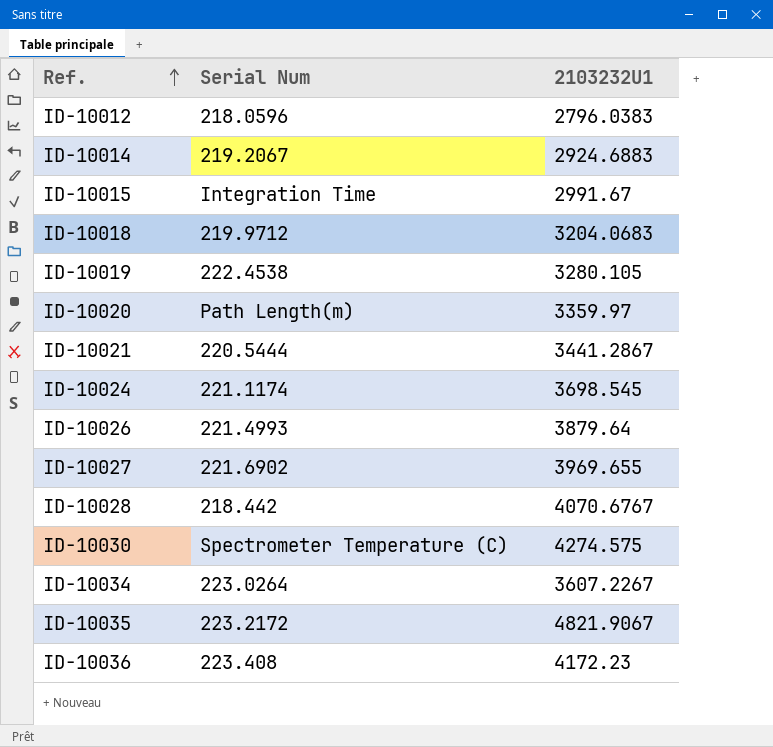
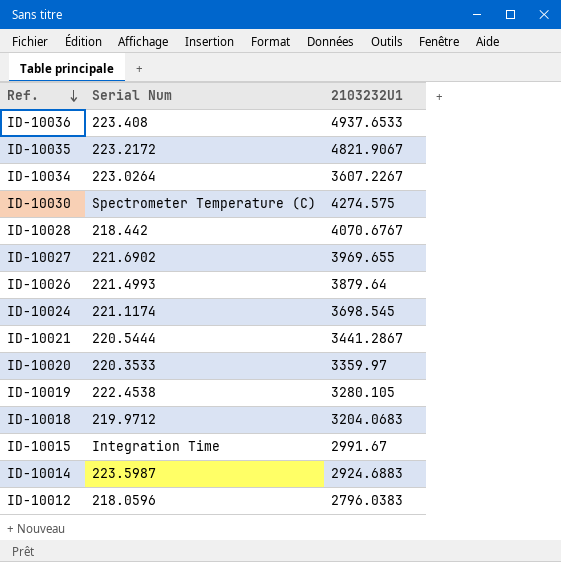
row order: Ref. ascending -> Ref. descending
ID-10036 | 2103232U1: 4172.23 -> 4937.6533
ID-10020 | Serial Num: Path Length(m) -> 220.3533
ID-10014 | Serial Num: 219.2067 -> 223.5987

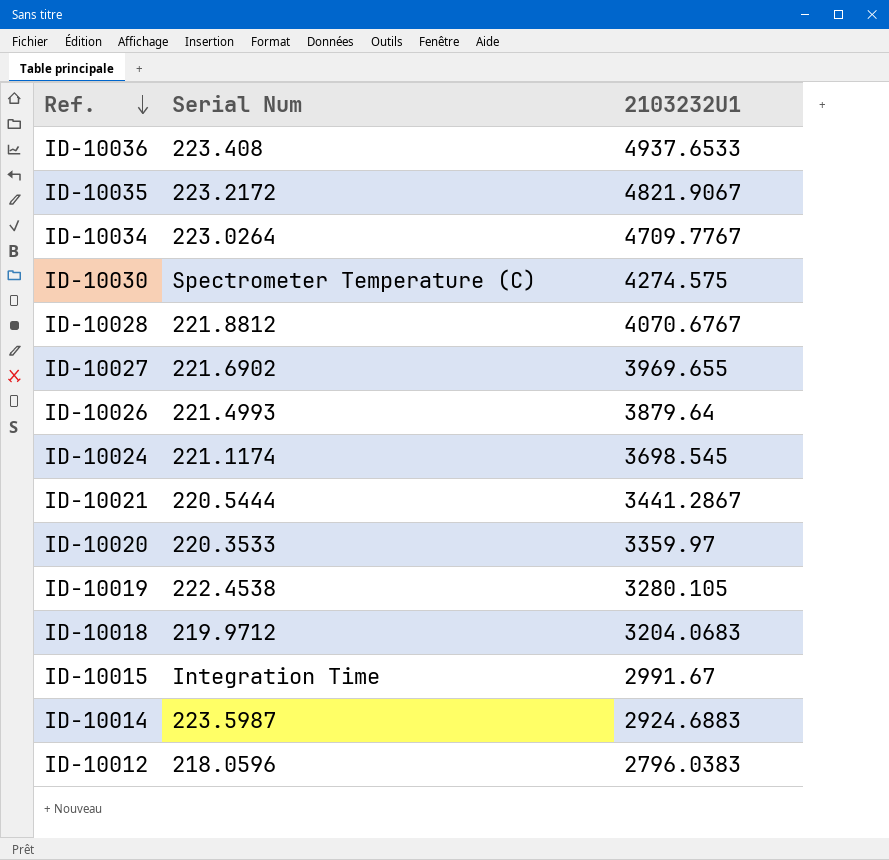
ID-10034 | 2103232U1: 3607.2267 -> 4709.7767
ID-10028 | Serial Num: 218.442 -> 221.8812

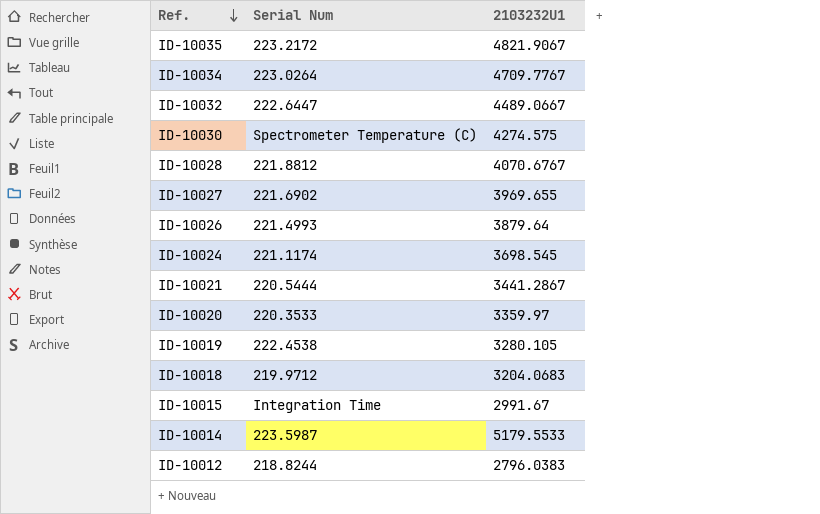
row ID-10036: 223.408 | 4937.6533 -> none
row ID-10032: none -> 222.6447 | 4489.0667
ID-10014 | 2103232U1: 2924.6883 -> 5179.5533
ID-10012 | Serial Num: 218.0596 -> 218.8244

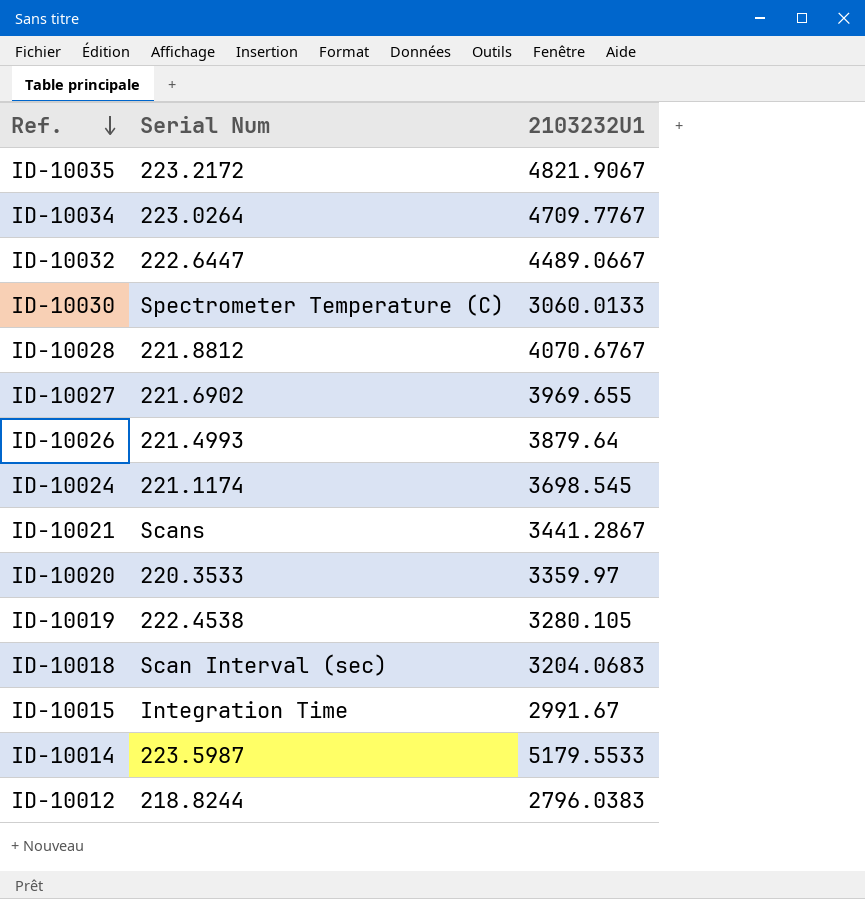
ID-10030 | 2103232U1: 4274.575 -> 3060.0133
ID-10021 | Serial Num: 220.5444 -> Scans
ID-10018 | Serial Num: 219.9712 -> Scan Interval (sec)

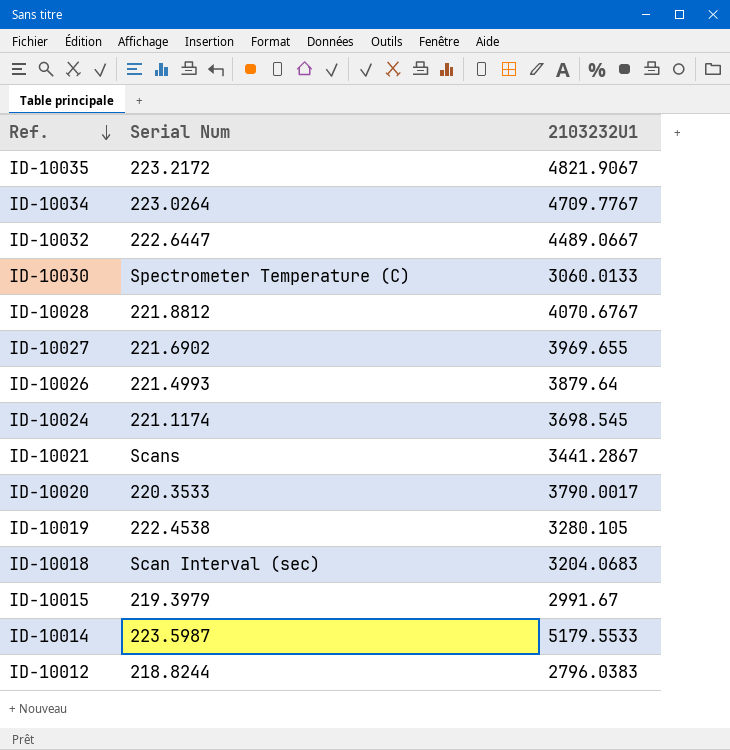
ID-10020 | 2103232U1: 3359.97 -> 3790.0017
ID-10015 | Serial Num: Integration Time -> 219.3979

